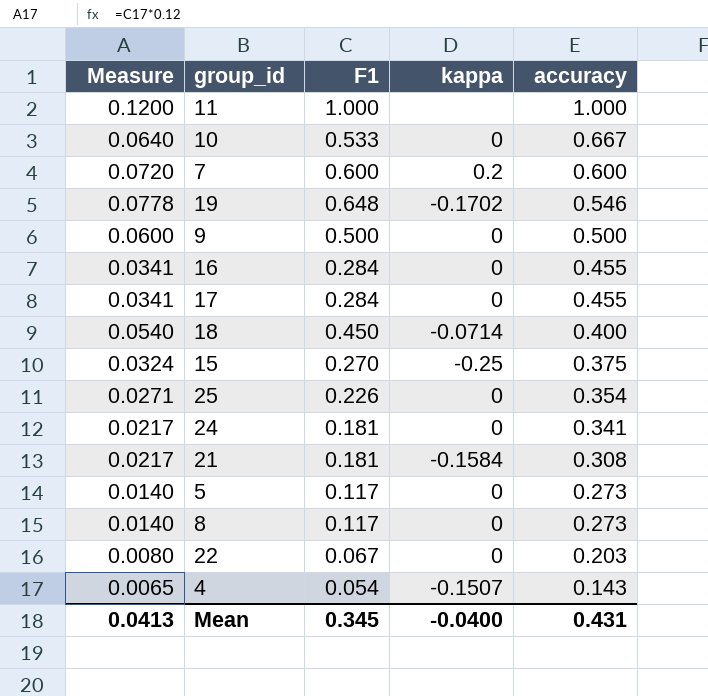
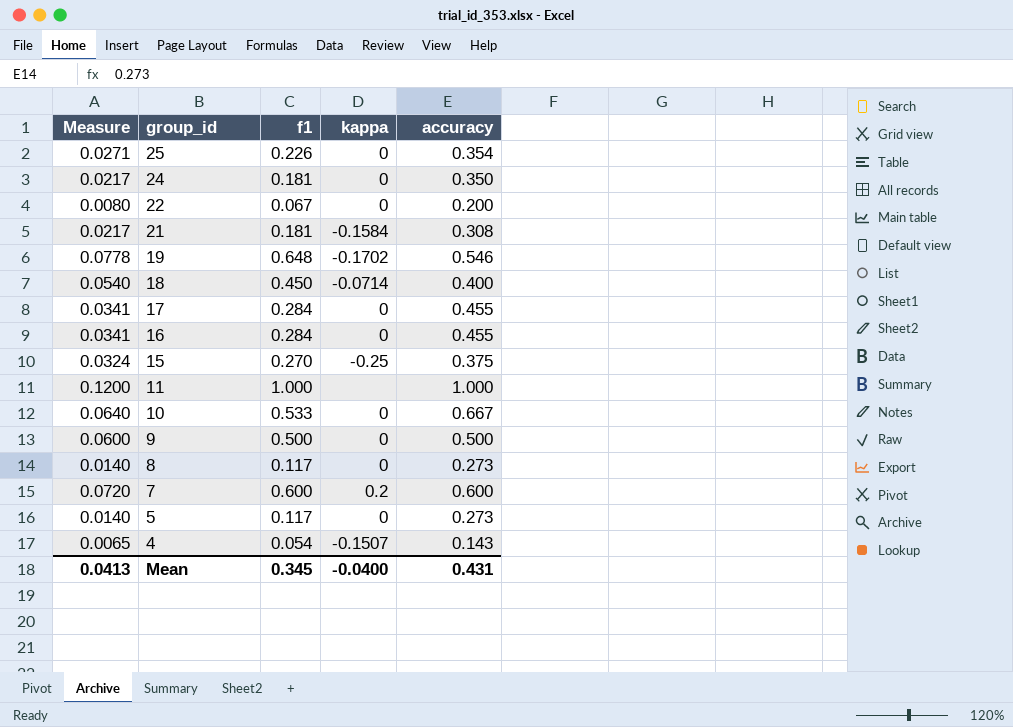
row order: accuracy descending -> group_id descending
column name: F1 -> f1
24 | accuracy: 0.341 -> 0.350
22 | accuracy: 0.203 -> 0.200

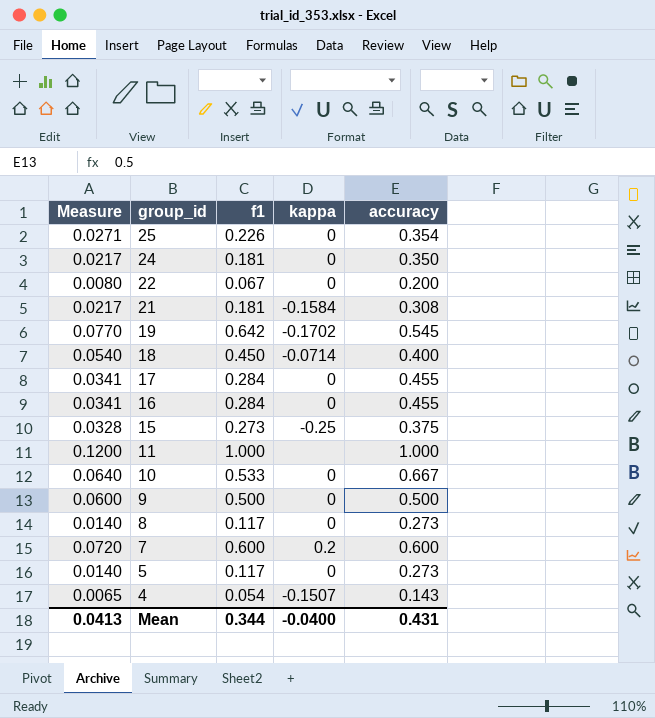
19 | Measure: 0.0778 -> 0.0770
19 | f1: 0.648 -> 0.642
19 | accuracy: 0.546 -> 0.545
15 | Measure: 0.0324 -> 0.0328
15 | f1: 0.270 -> 0.273
Mean | f1: 0.345 -> 0.344

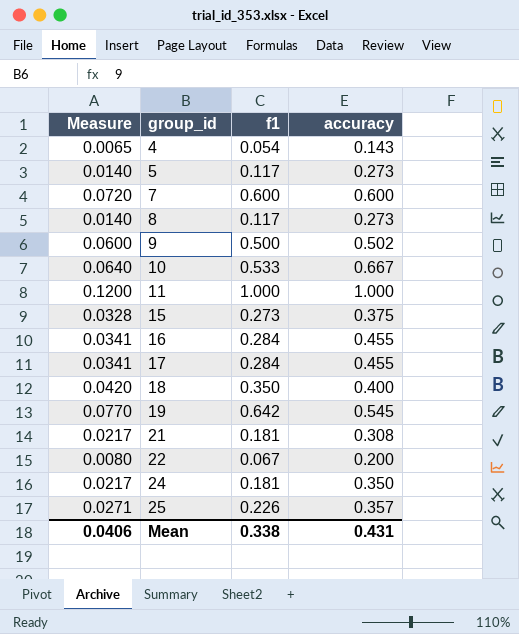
row order: group_id descending -> group_id ascending
column kappa | position: 4 -> none
9 | accuracy: 0.500 -> 0.502
18 | Measure: 0.0540 -> 0.0420
18 | f1: 0.450 -> 0.350
25 | accuracy: 0.354 -> 0.357
Mean | Measure: 0.0413 -> 0.0406
Mean | f1: 0.344 -> 0.338

